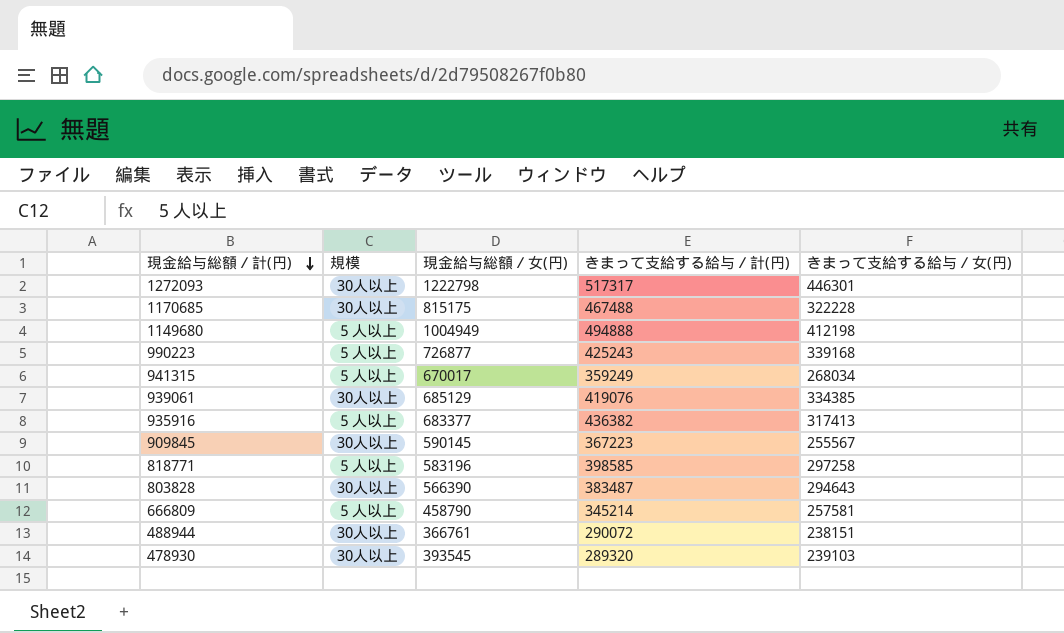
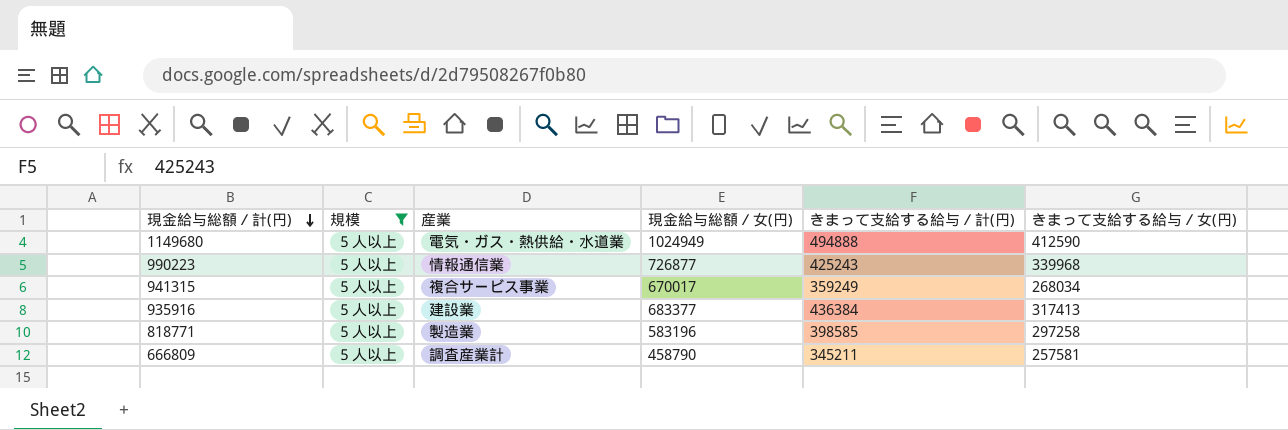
filter: none -> 規模 = ５人以上
column 産業 | position: none -> 3
1149680 | 現金給与総額／女(円): 1004949 -> 1024949
1149680 | きまって支給する給与／女(円): 412198 -> 412590
990223 | きまって支給する給与／女(円): 339168 -> 339968
935916 | きまって支給する給与／計(円): 436382 -> 436384
666809 | きまって支給する給与／計(円): 345214 -> 345211

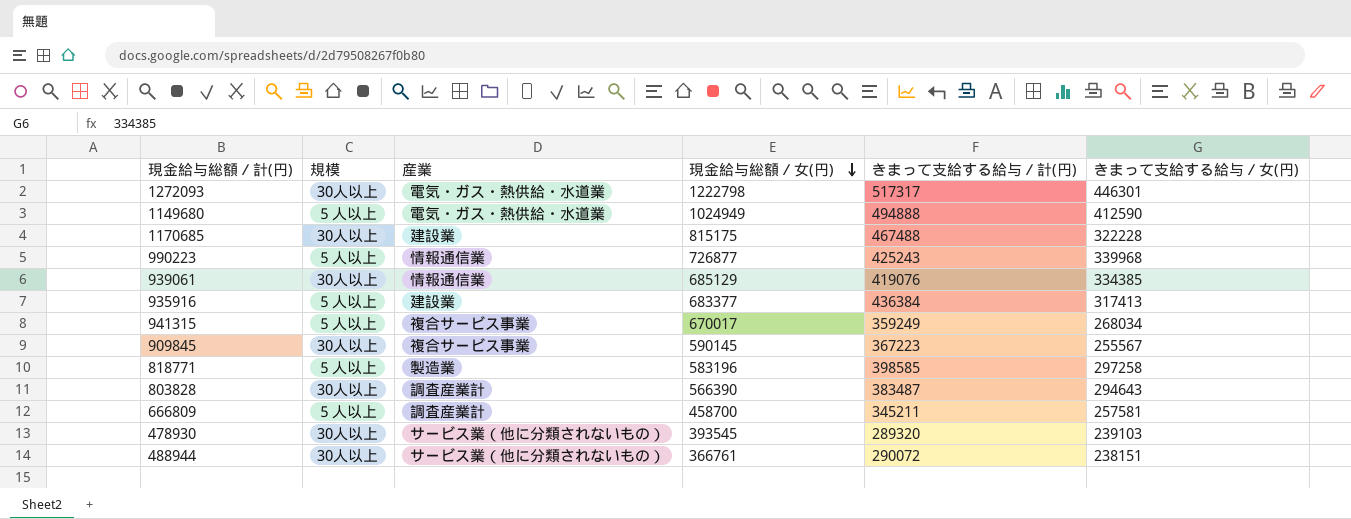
filter: 規模 = ５人以上 -> none
row order: 現金給与総額／計(円) descending -> 現金給与総額／女(円) descending
666809 | 現金給与総額／女(円): 458790 -> 458700

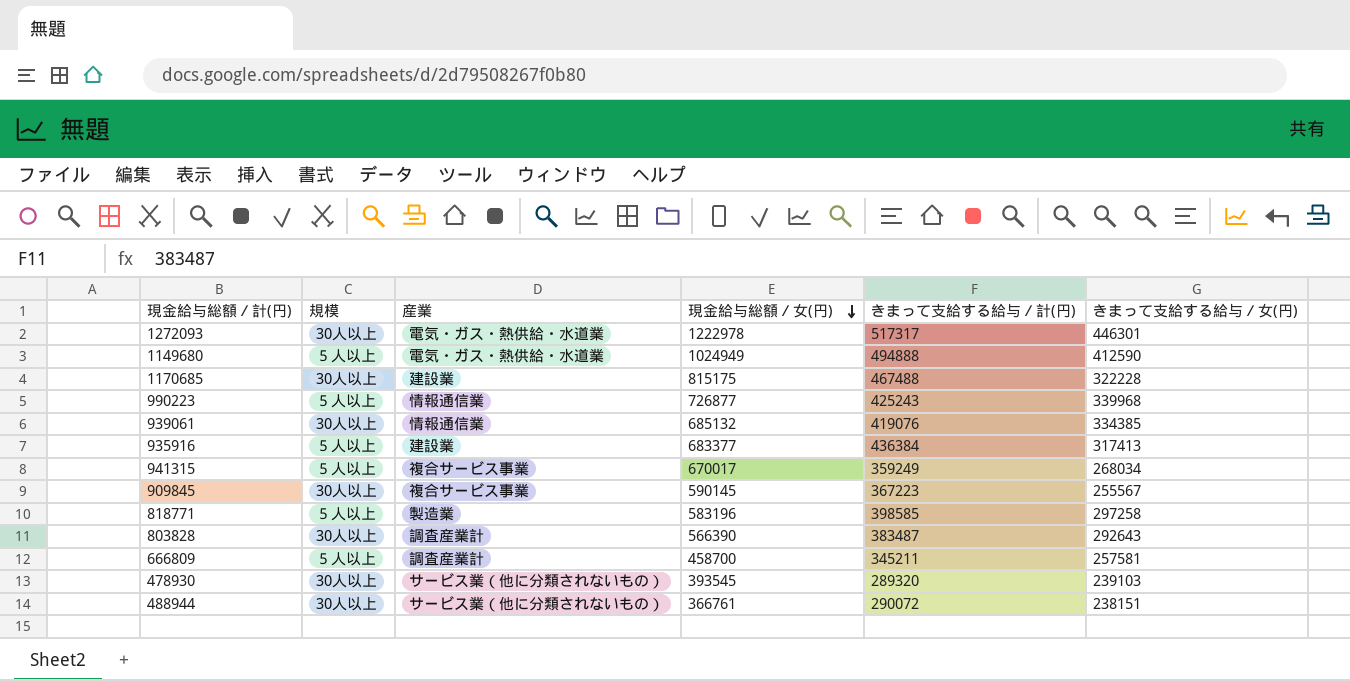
1272093 | 現金給与総額／女(円): 1222798 -> 1222978
939061 | 現金給与総額／女(円): 685129 -> 685132
803828 | きまって支給する給与／女(円): 294643 -> 292643

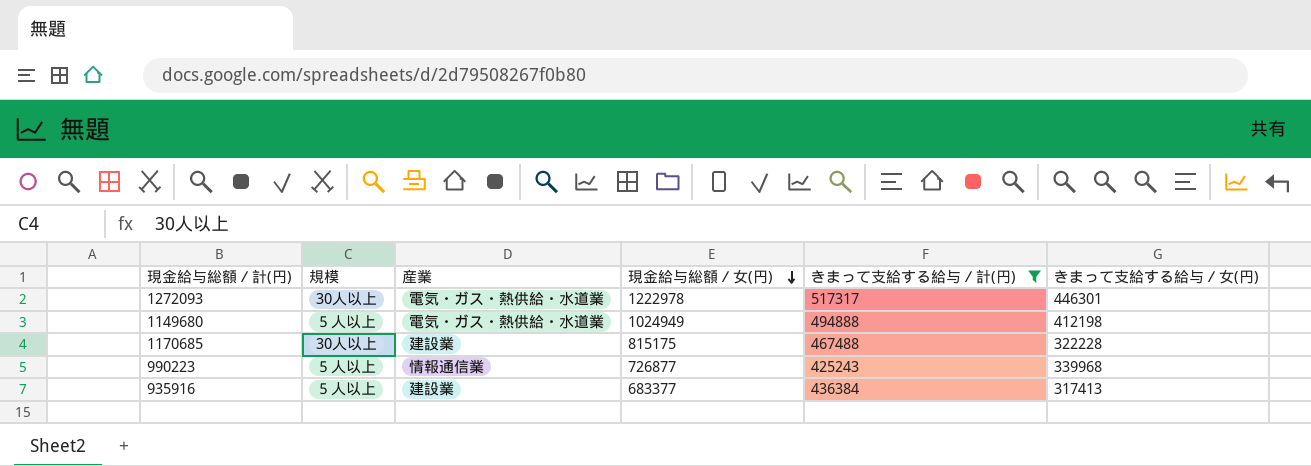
filter: none -> きまって支給する給与／計(円) >= 425243
1149680 | きまって支給する給与／女(円): 412590 -> 412198

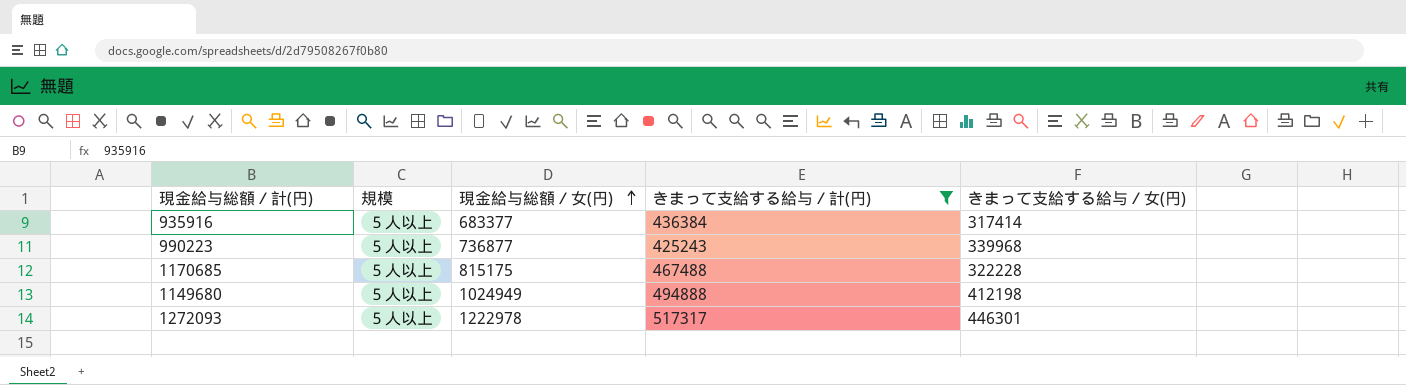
row order: 現金給与総額／女(円) descending -> 現金給与総額／女(円) ascending
column 産業 | position: 3 -> none
935916 | きまって支給する給与／女(円): 317413 -> 317414
990223 | 現金給与総額／女(円): 726877 -> 736877
1170685 | 規模: 30人以上 -> ５人以上
1272093 | 規模: 30人以上 -> ５人以上

